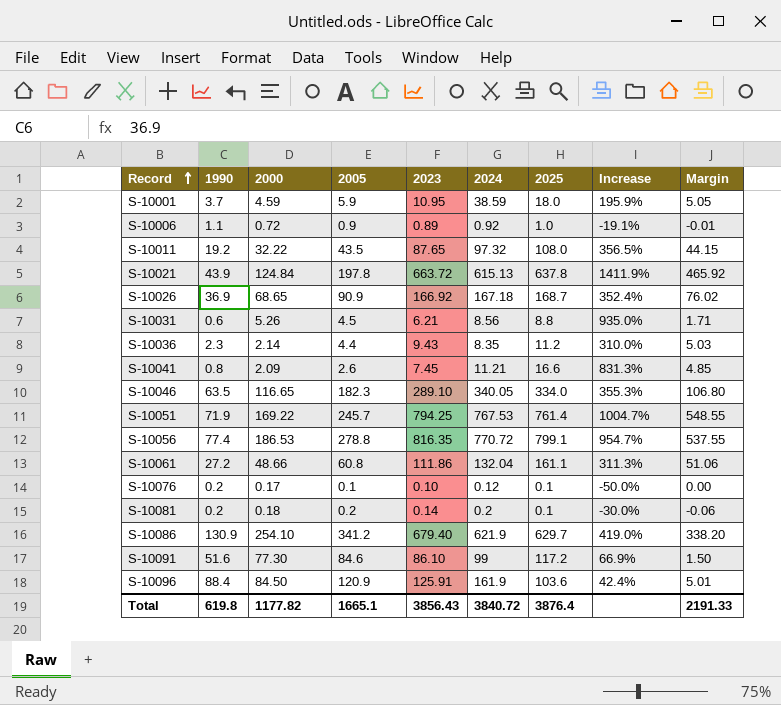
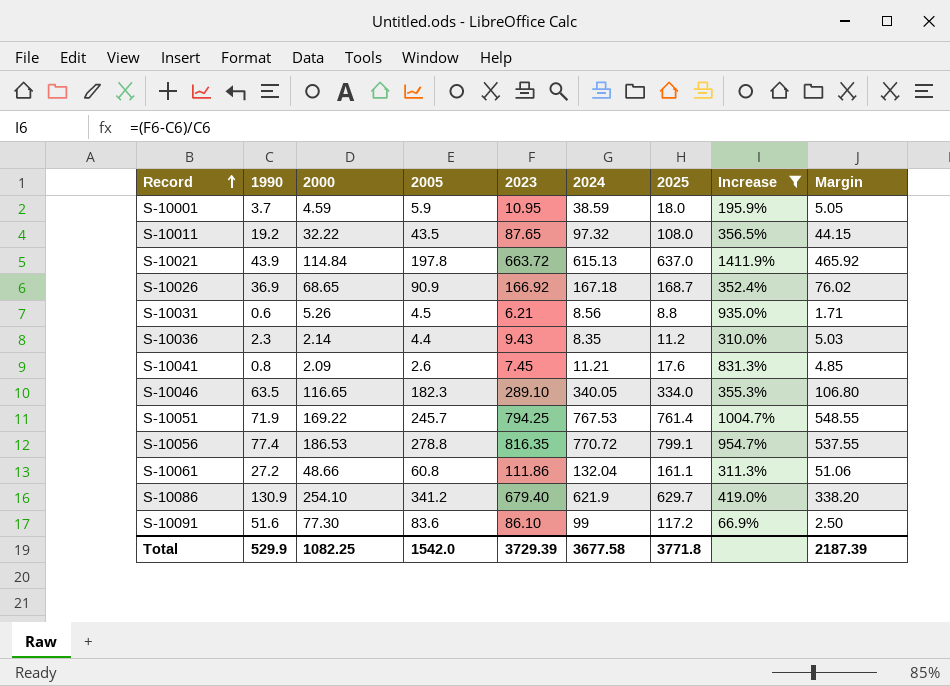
filter: none -> Increase >= 66.9%
S-10021 | 2000: 124.84 -> 114.84
S-10021 | 2025: 637.8 -> 637.0
S-10041 | 2025: 16.6 -> 17.6
S-10091 | 2005: 84.6 -> 83.6
S-10091 | Margin: 1.50 -> 2.50
Total | 1990: 619.8 -> 529.9
Total | 2000: 1177.82 -> 1082.25
Total | 2005: 1665.1 -> 1542.0
Total | 2023: 3856.43 -> 3729.39
Total | 2024: 3840.72 -> 3677.58
Total | 2025: 3876.4 -> 3771.8
Total | Margin: 2191.33 -> 2187.39

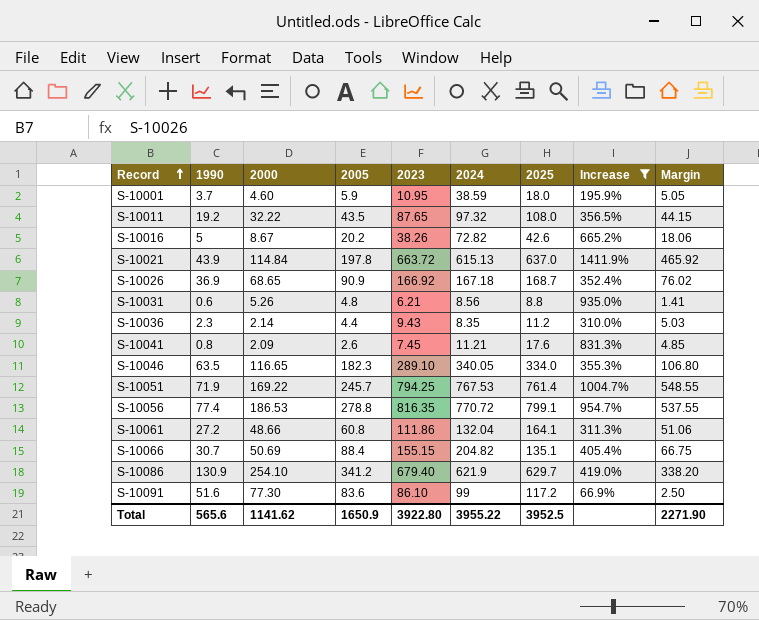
S-10001 | 2000: 4.59 -> 4.60
row S-10016: none -> 5 | 8.67 | 20.2 | 38.26 | 72.82 | 42.6 | 665.2% | 18.06
S-10031 | 2005: 4.5 -> 4.8
S-10031 | Margin: 1.71 -> 1.41
S-10061 | 2025: 161.1 -> 164.1
row S-10066: none -> 30.7 | 50.69 | 88.4 | 155.15 | 204.82 | 135.1 | 405.4% | 66.75
Total | 1990: 529.9 -> 565.6
Total | 2000: 1082.25 -> 1141.62
Total | 2005: 1542.0 -> 1650.9
Total | 2023: 3729.39 -> 3922.80
Total | 2024: 3677.58 -> 3955.22
Total | 2025: 3771.8 -> 3952.5
Total | Margin: 2187.39 -> 2271.90

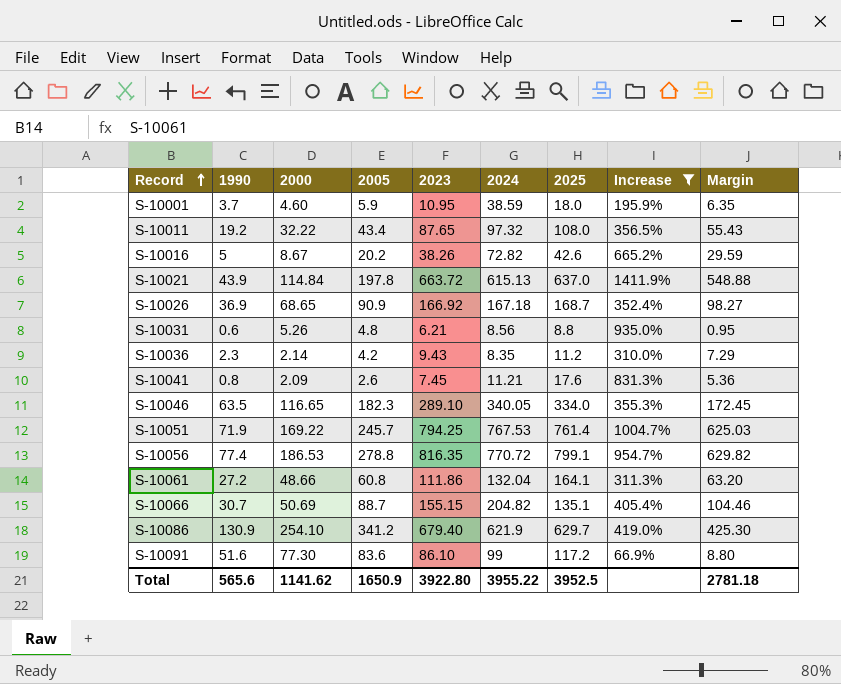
column Margin | formula: [2023] - [2005] -> [2023] - [2000]
S-10011 | 2005: 43.5 -> 43.4
S-10036 | 2005: 4.4 -> 4.2
S-10066 | 2005: 88.4 -> 88.7
Total | Margin: 2271.90 -> 2781.18

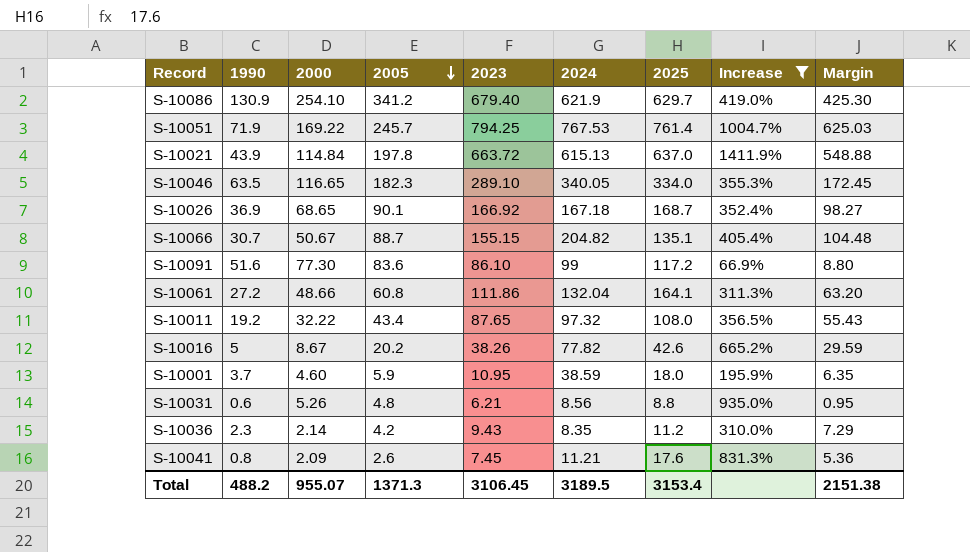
row order: Record ascending -> 2005 descending
row S-10056: 77.4 | 186.53 | 278.8 | 816.35 | 770.72 | 799.1 | 954.7% | 629.82 -> none
S-10026 | 2005: 90.9 -> 90.1
S-10066 | 2000: 50.69 -> 50.67
S-10066 | Margin: 104.46 -> 104.48
S-10016 | 2024: 72.82 -> 77.82
Total | 1990: 565.6 -> 488.2
Total | 2000: 1141.62 -> 955.07
Total | 2005: 1650.9 -> 1371.3
Total | 2023: 3922.80 -> 3106.45
Total | 2024: 3955.22 -> 3189.5
Total | 2025: 3952.5 -> 3153.4
Total | Margin: 2781.18 -> 2151.38

